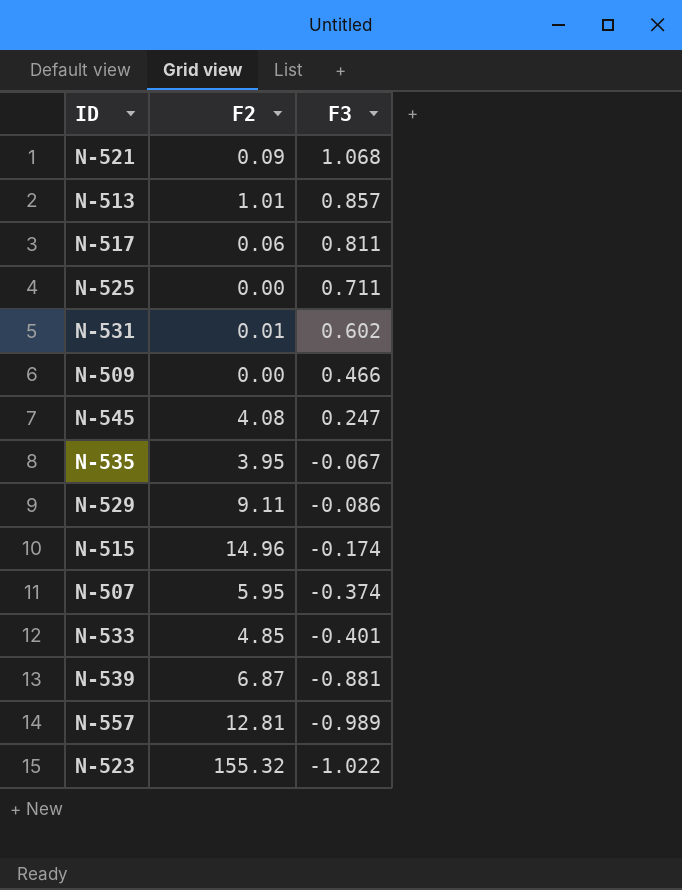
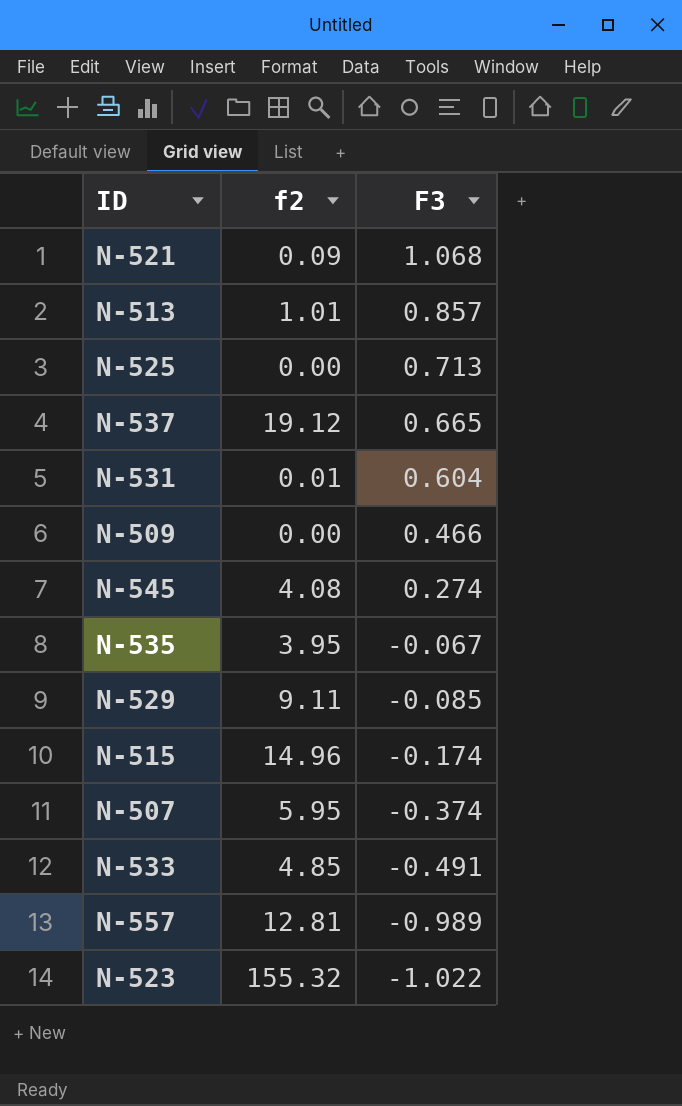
column name: F2 -> f2
row N-517: 0.06 | 0.811 -> none
row N-539: 6.87 | -0.881 -> none
N-525 | F3: 0.711 -> 0.713
row N-537: none -> 19.12 | 0.665
N-531 | F3: 0.602 -> 0.604
N-545 | F3: 0.247 -> 0.274
N-529 | F3: -0.086 -> -0.085
N-533 | F3: -0.401 -> -0.491

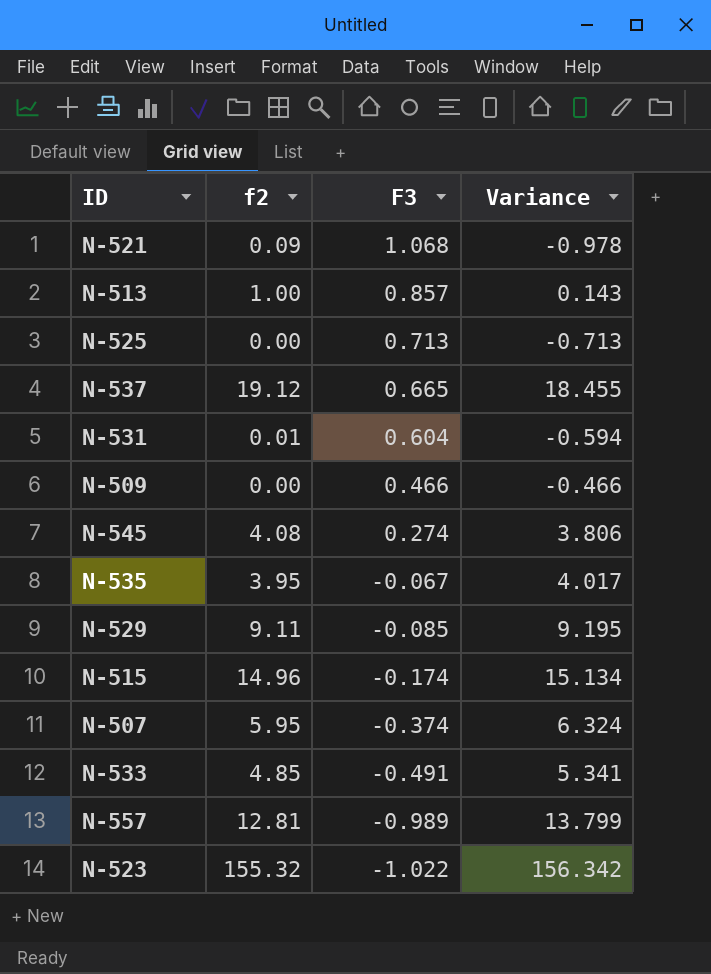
column Variance | formula: none -> [f2] - [F3]
N-513 | f2: 1.01 -> 1.00

